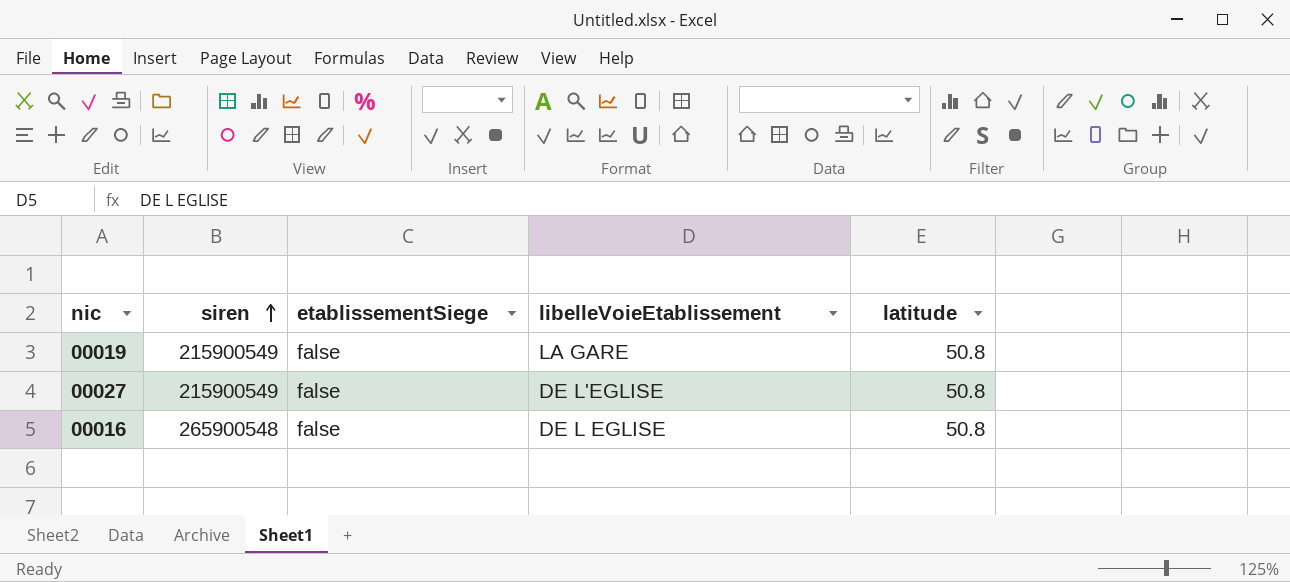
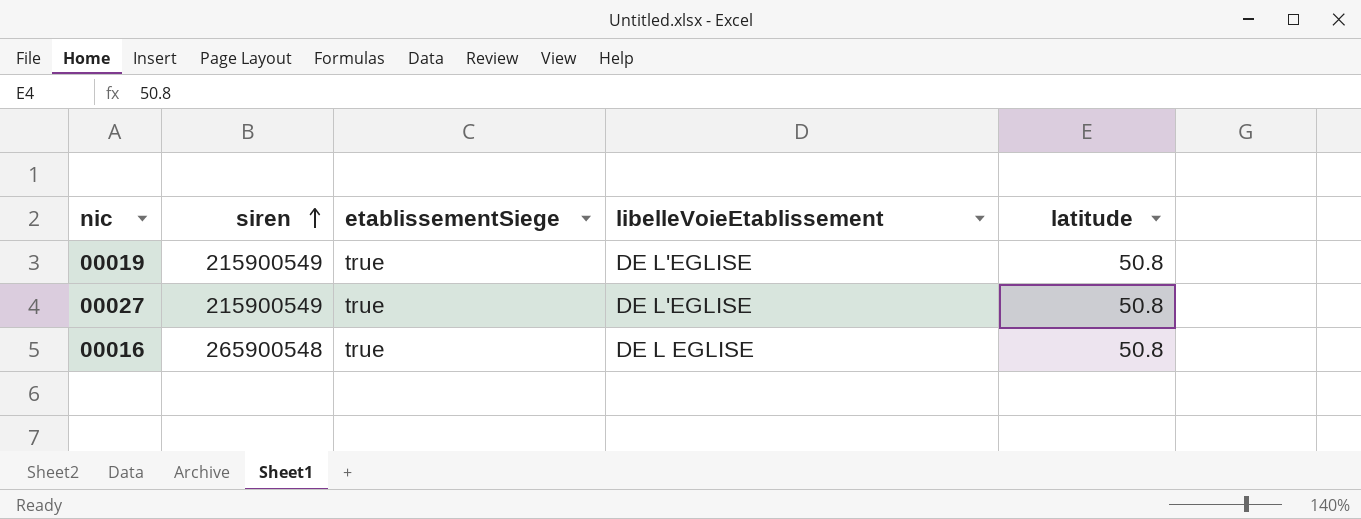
00019 | etablissementSiege: false -> true
00019 | libelleVoieEtablissement: LA GARE -> DE L'EGLISE
00027 | etablissementSiege: false -> true
00016 | etablissementSiege: false -> true

